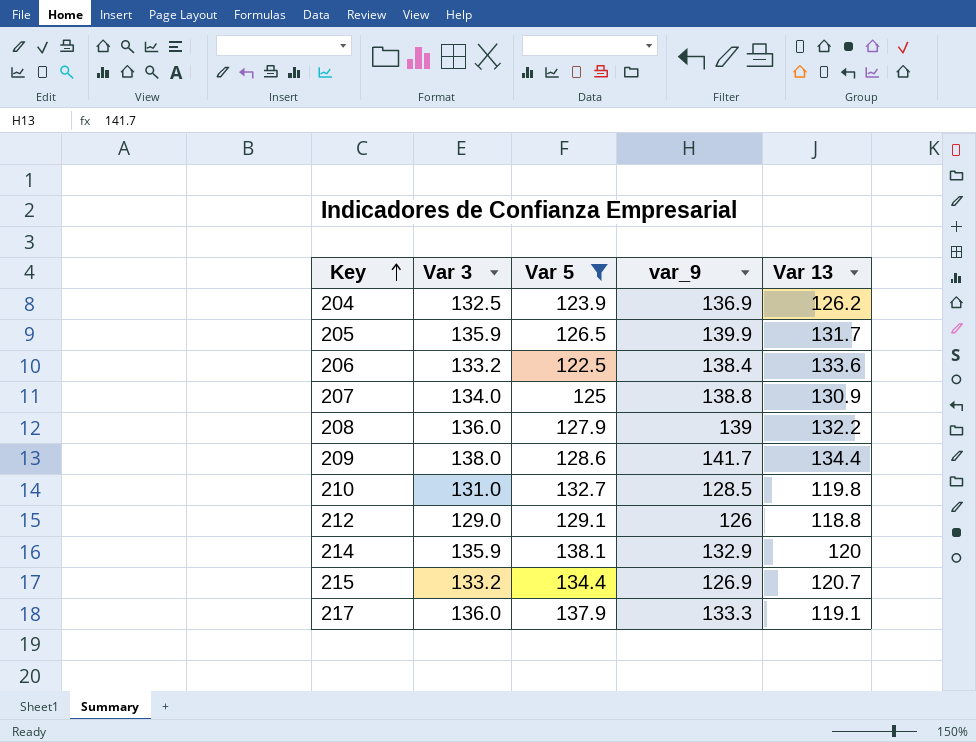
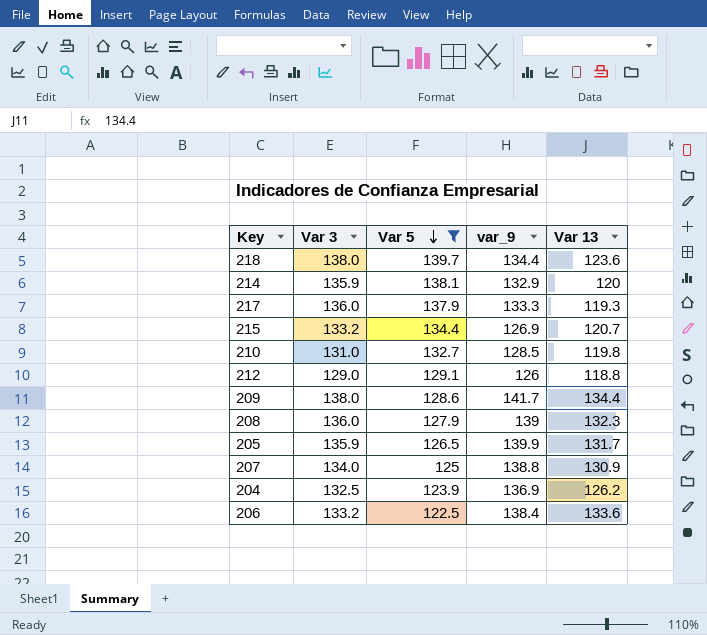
row order: Key ascending -> Var 5 descending
row 218: none -> 138.0 | 139.7 | 134.4 | 123.6
217 | Var 13: 119.1 -> 119.3
208 | Var 13: 132.2 -> 132.3

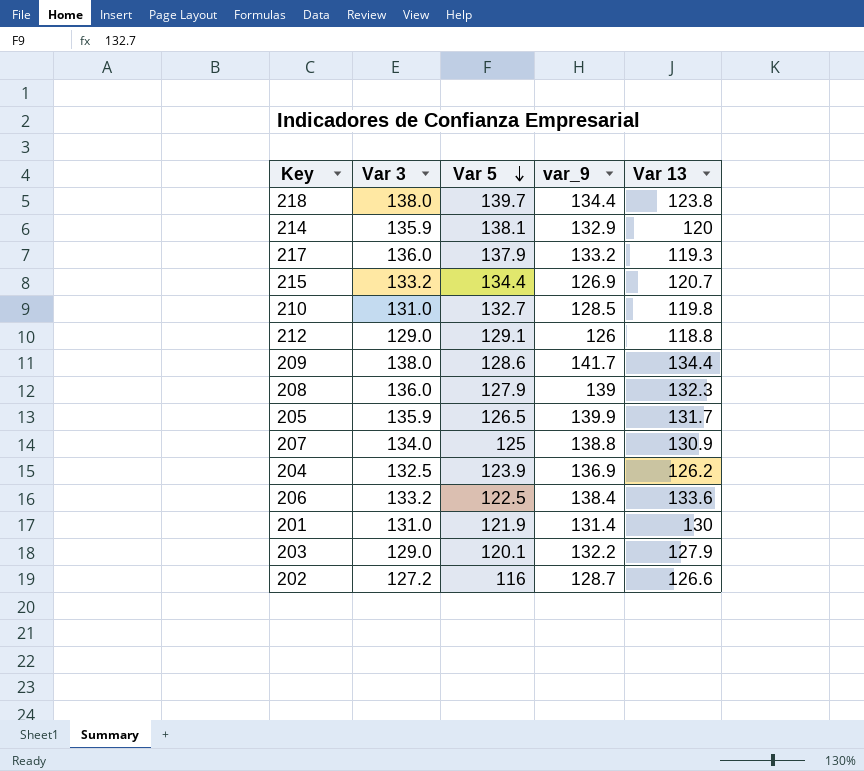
filter: Var 5 >= 122.5 -> none
218 | Var 13: 123.6 -> 123.8
217 | var_9: 133.3 -> 133.2

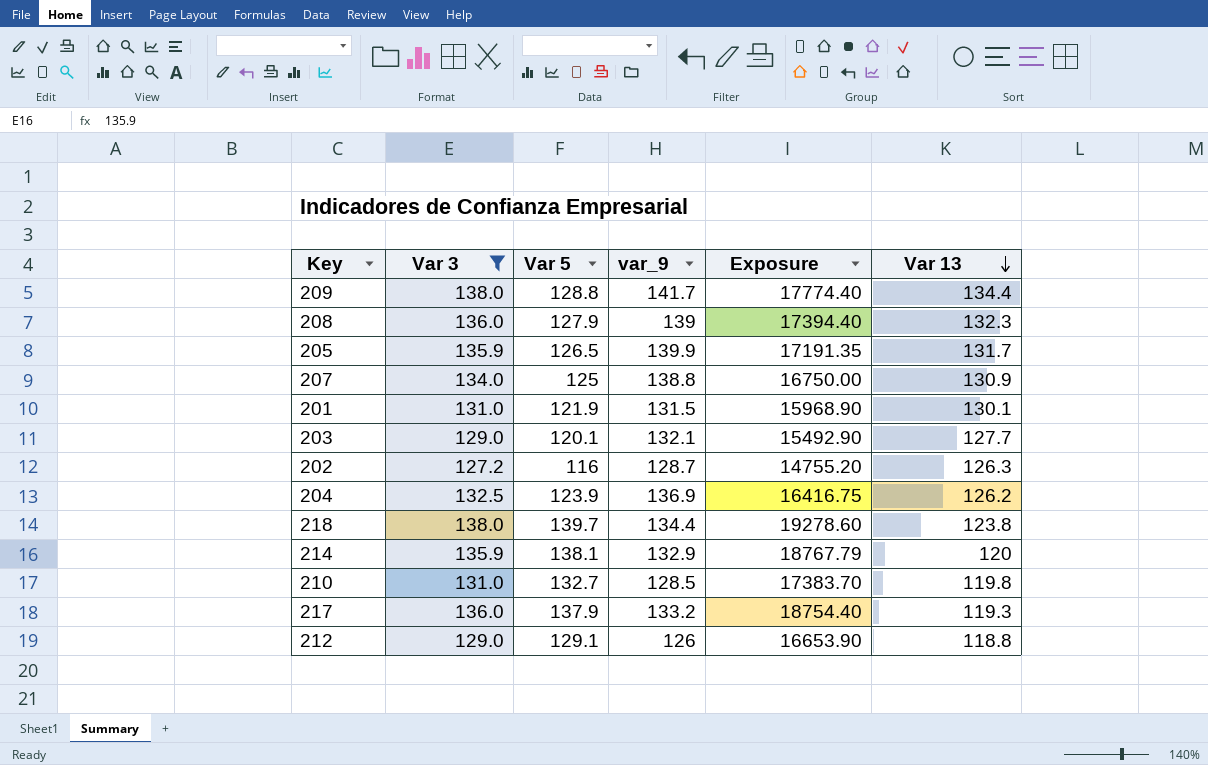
filter: none -> Var 3 != 133.2
row order: Var 5 descending -> Var 13 descending
column Exposure | formula: none -> [Var 3] * [Var 5]
209 | Var 5: 128.6 -> 128.8
201 | var_9: 131.4 -> 131.5
201 | Var 13: 130 -> 130.1
203 | var_9: 132.2 -> 132.1
203 | Var 13: 127.9 -> 127.7
202 | Var 13: 126.6 -> 126.3

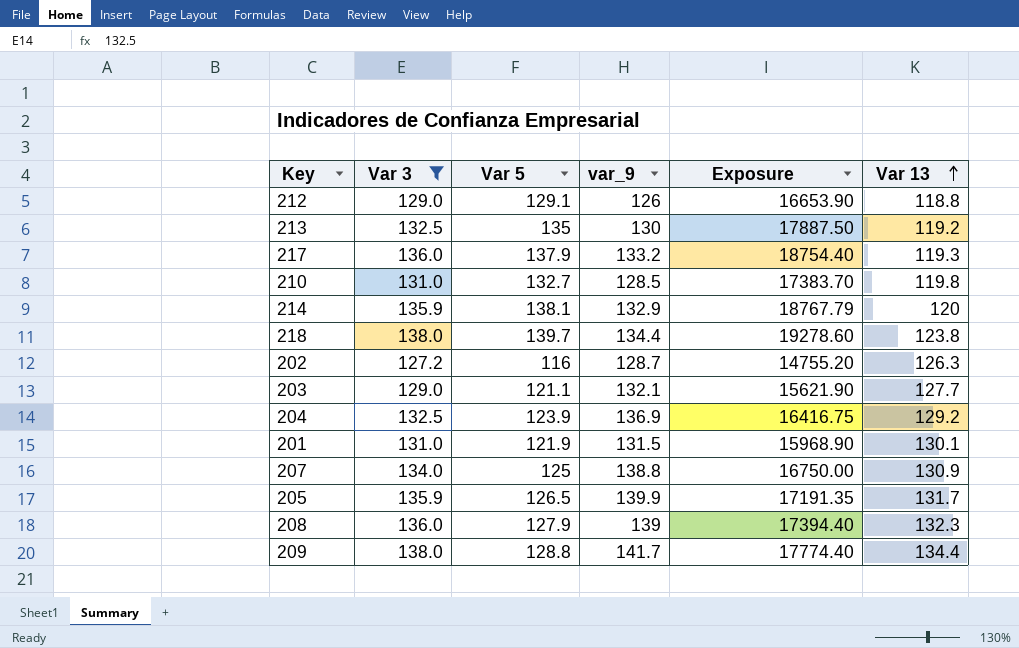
row order: Var 13 descending -> Var 13 ascending
row 213: none -> 132.5 | 135 | 130 | 17887.50 | 119.2
203 | Var 5: 120.1 -> 121.1
203 | Exposure: 15492.90 -> 15621.90
204 | Var 13: 126.2 -> 129.2

